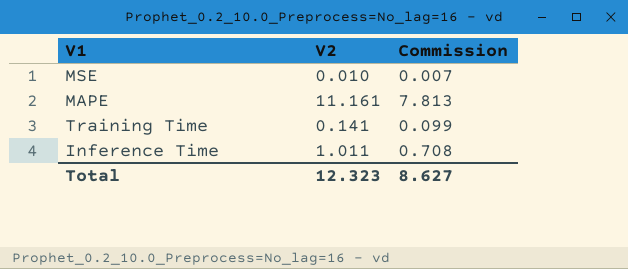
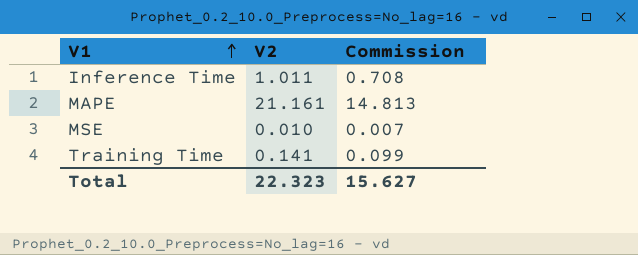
row order: none -> V1 ascending
MAPE | V2: 11.161 -> 21.161
MAPE | Commission: 7.813 -> 14.813
Total | V2: 12.323 -> 22.323
Total | Commission: 8.627 -> 15.627

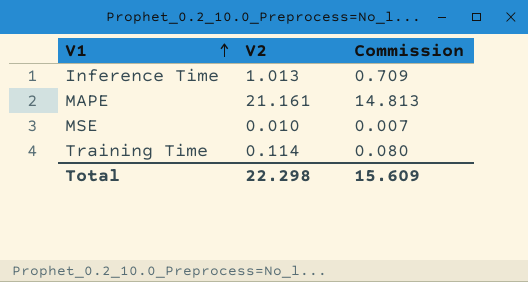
Inference Time | V2: 1.011 -> 1.013
Inference Time | Commission: 0.708 -> 0.709
Training Time | V2: 0.141 -> 0.114
Training Time | Commission: 0.099 -> 0.080
Total | V2: 22.323 -> 22.298
Total | Commission: 15.627 -> 15.609

